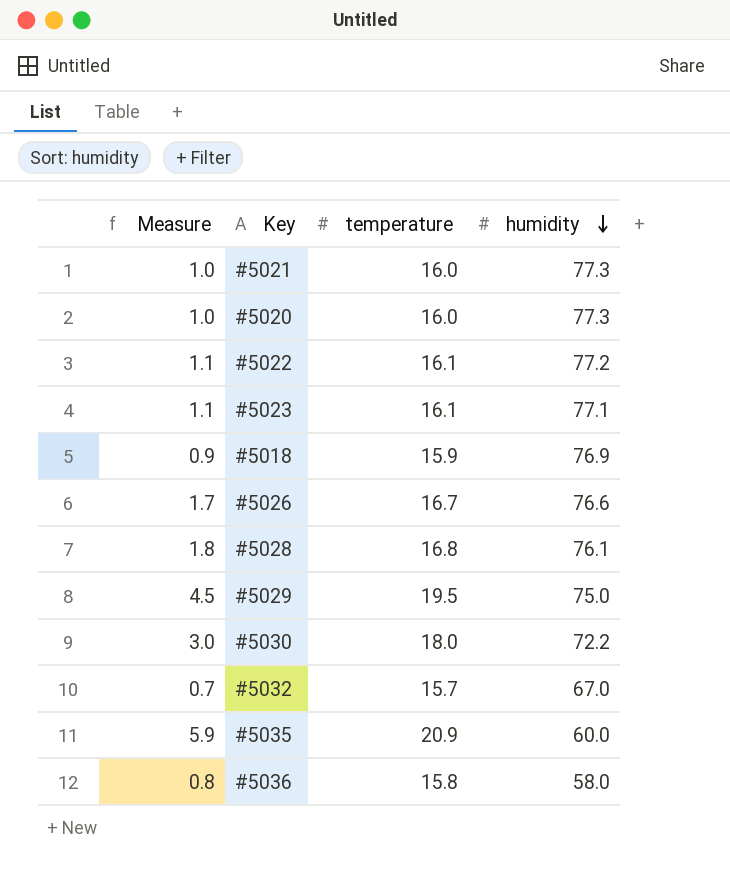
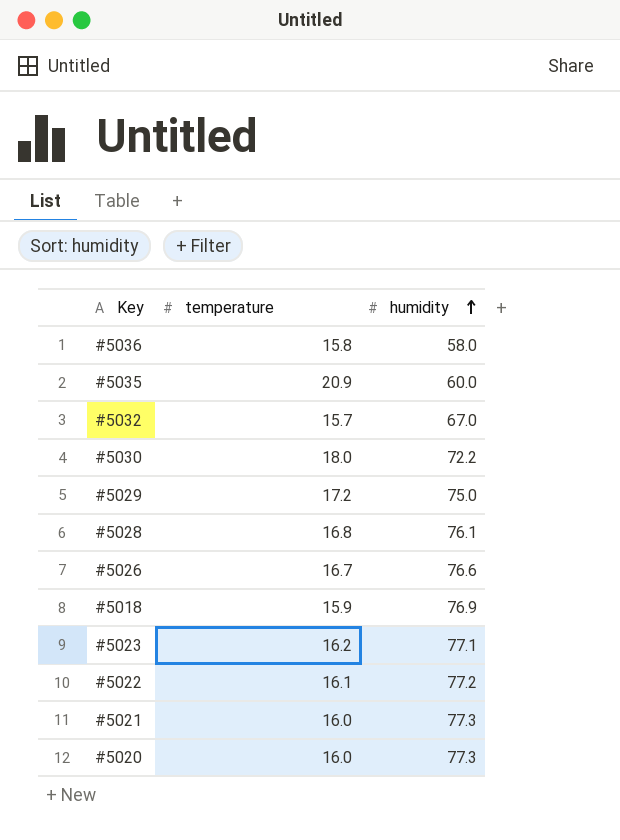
row order: humidity descending -> humidity ascending
column Measure | formula: [temperature] - 15 -> none
#5029 | temperature: 19.5 -> 17.2
#5023 | temperature: 16.1 -> 16.2

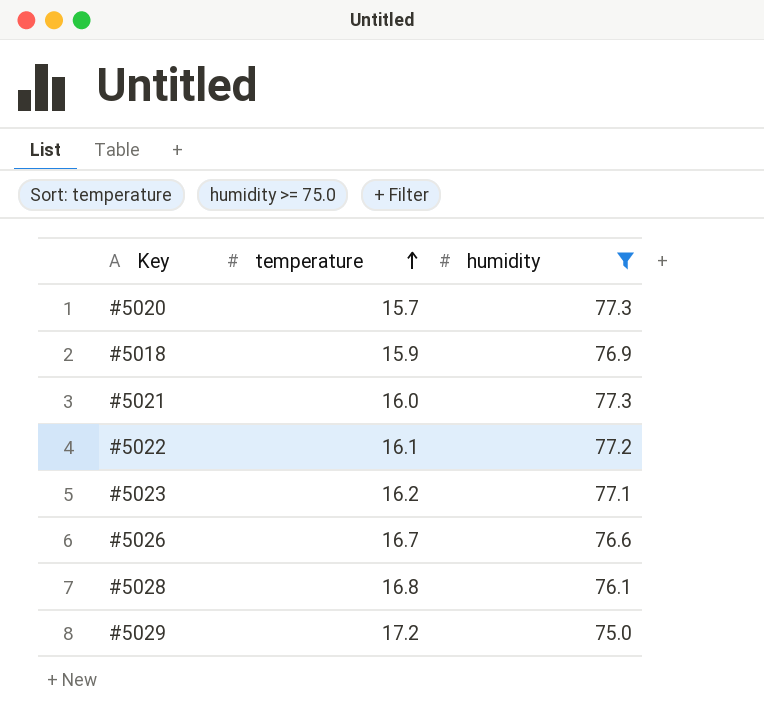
filter: none -> humidity >= 75.0
row order: humidity ascending -> temperature ascending
#5020 | temperature: 16.0 -> 15.7

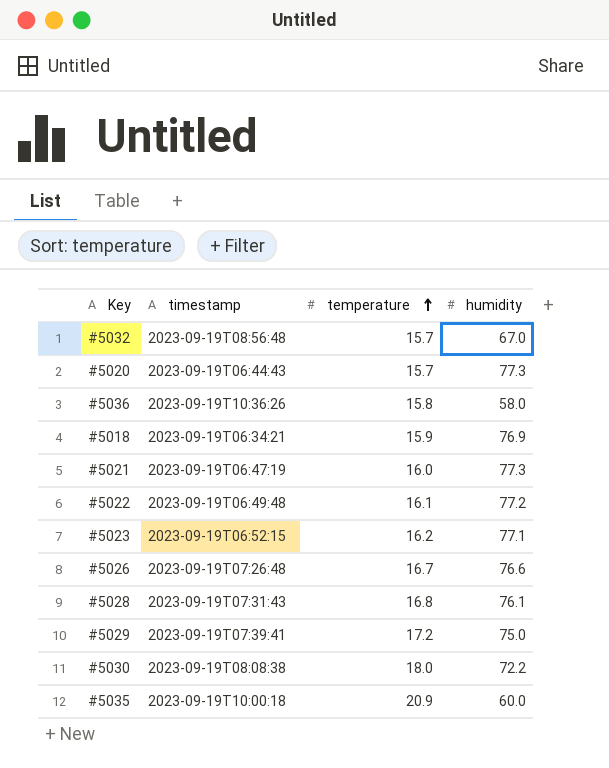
filter: humidity >= 75.0 -> none
column timestamp | position: none -> 2

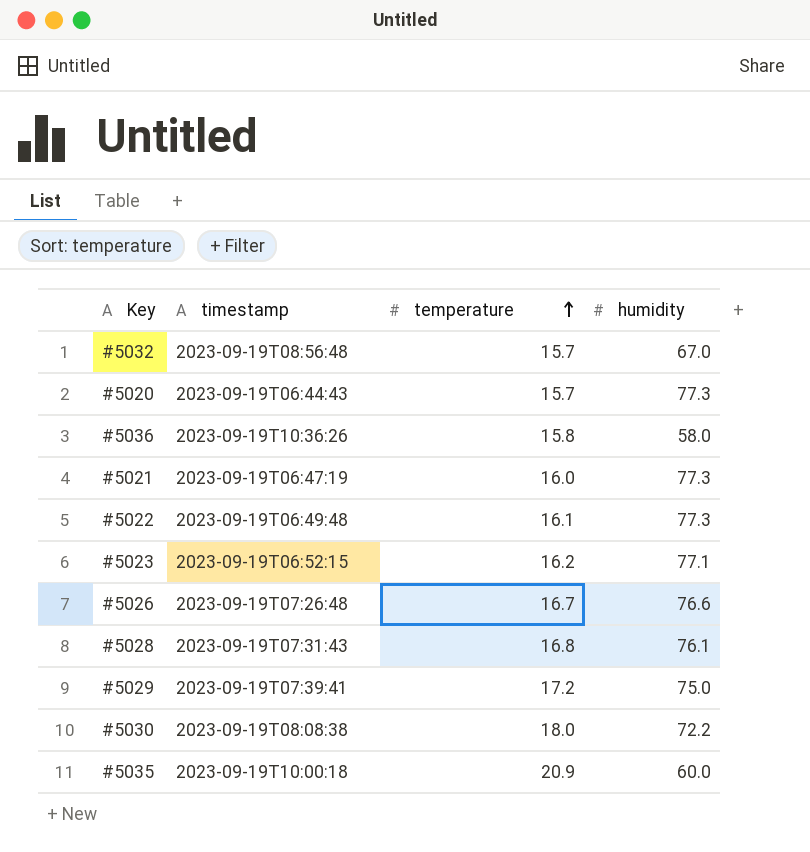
row #5018: 2023-09-19T06:34:21 | 15.9 | 76.9 -> none
#5022 | humidity: 77.2 -> 77.3

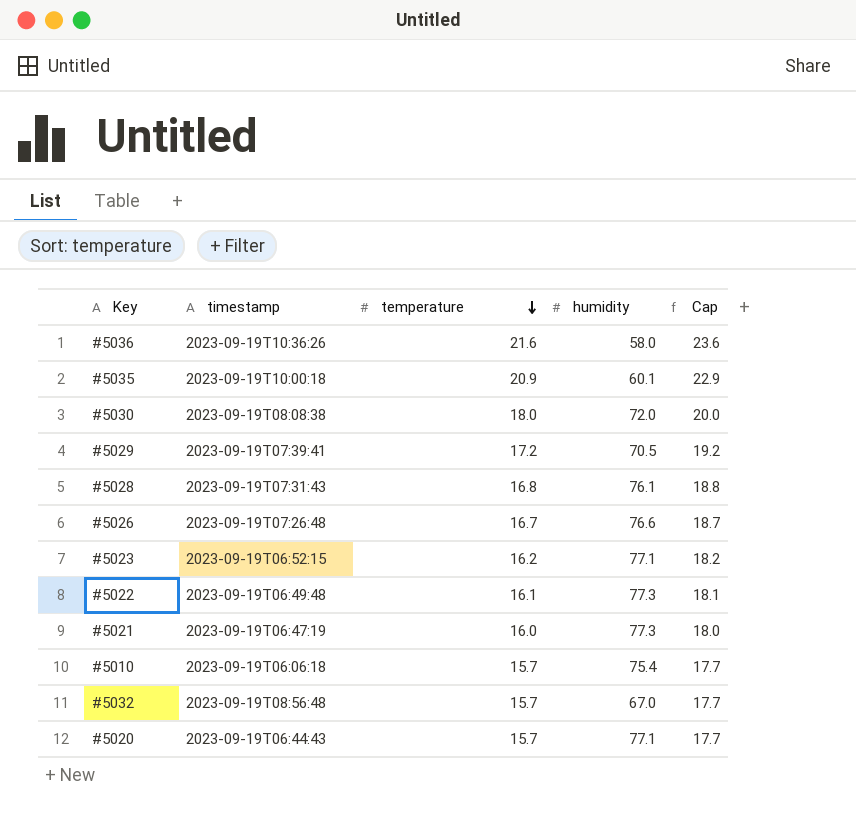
row order: temperature ascending -> temperature descending
column Cap | formula: none -> [temperature] + 2
#5036 | temperature: 15.8 -> 21.6
#5035 | humidity: 60.0 -> 60.1
#5030 | humidity: 72.2 -> 72.0
#5029 | humidity: 75.0 -> 70.5
row #5010: none -> 2023-09-19T06:06:18 | 15.7 | 75.4 | 17.7
#5020 | humidity: 77.3 -> 77.1

